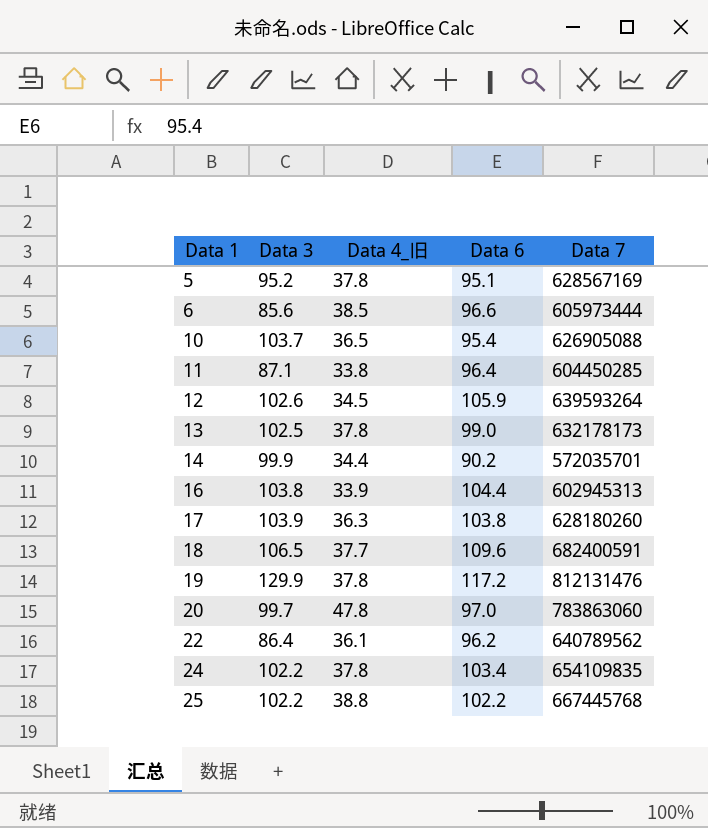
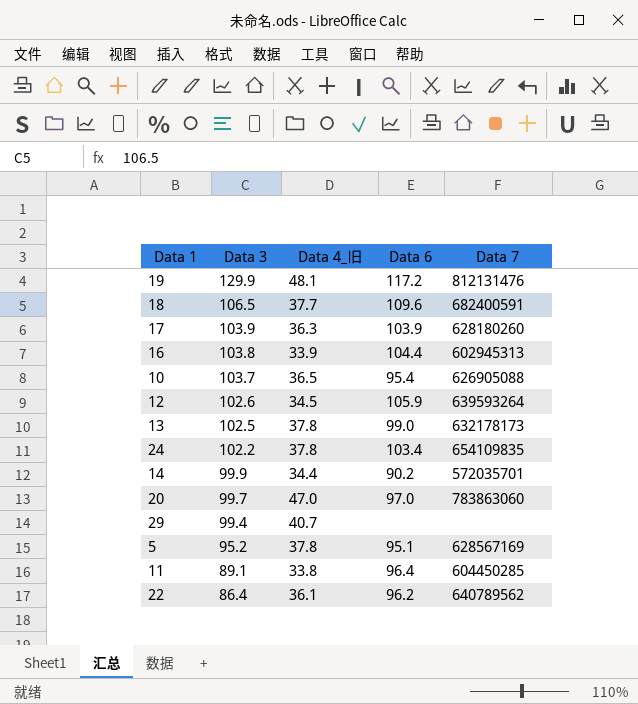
row order: Data 1 ascending -> Data 3 descending
row 6: 85.6 | 38.5 | 96.6 | 605973444 -> none
row 25: 102.2 | 38.8 | 102.2 | 667445768 -> none
19 | Data 4_旧: 37.8 -> 48.1
17 | Data 6: 103.8 -> 103.9
20 | Data 4_旧: 47.8 -> 47.0
row 29: none -> 99.4 | 40.7 | none | none
11 | Data 3: 87.1 -> 89.1

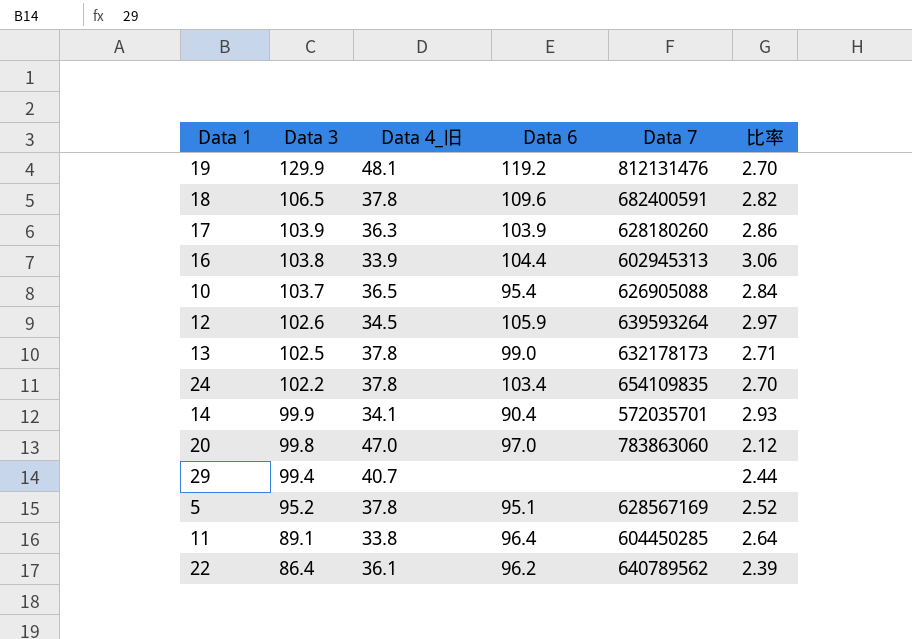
column 比率 | formula: none -> [Data 3] / [Data 4_旧]
19 | Data 6: 117.2 -> 119.2
18 | Data 4_旧: 37.7 -> 37.8
14 | Data 4_旧: 34.4 -> 34.1
14 | Data 6: 90.2 -> 90.4
20 | Data 3: 99.7 -> 99.8

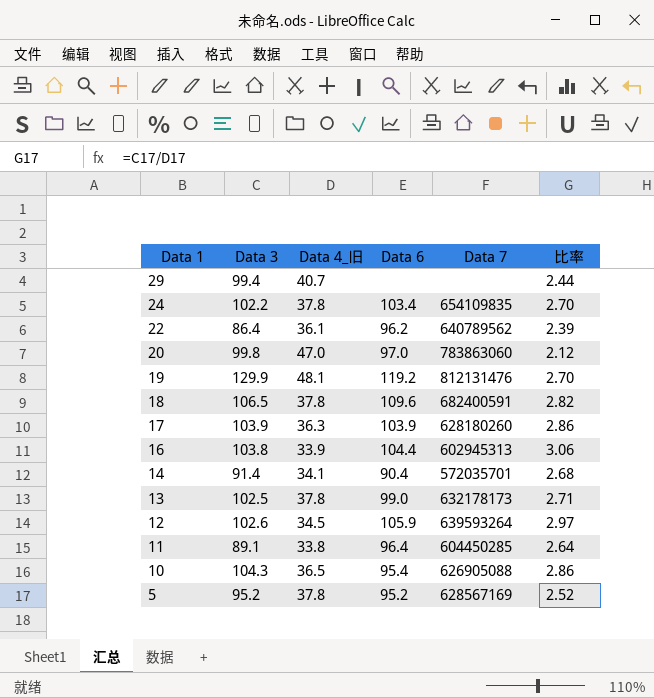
row order: Data 3 descending -> Data 1 descending
14 | Data 3: 99.9 -> 91.4
14 | 比率: 2.93 -> 2.68
10 | Data 3: 103.7 -> 104.3
10 | 比率: 2.84 -> 2.86
5 | Data 6: 95.1 -> 95.2

